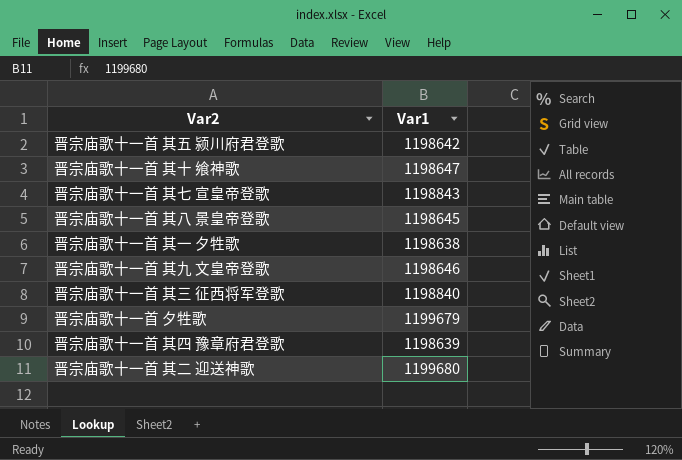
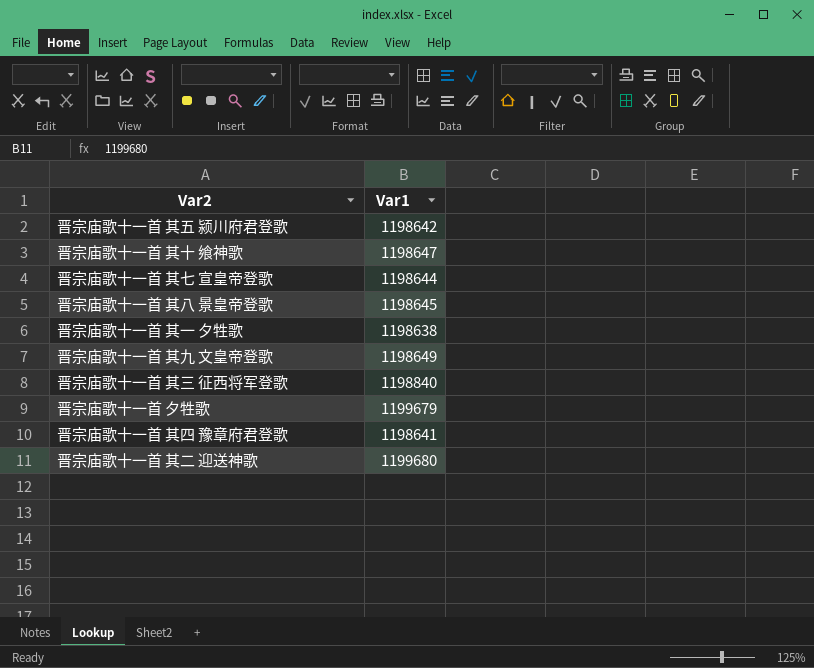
晋宗庙歌十一首 其七 宣皇帝登歌 | Var1: 1198843 -> 1198644
晋宗庙歌十一首 其九 文皇帝登歌 | Var1: 1198646 -> 1198649
晋宗庙歌十一首 其四 豫章府君登歌 | Var1: 1198639 -> 1198641

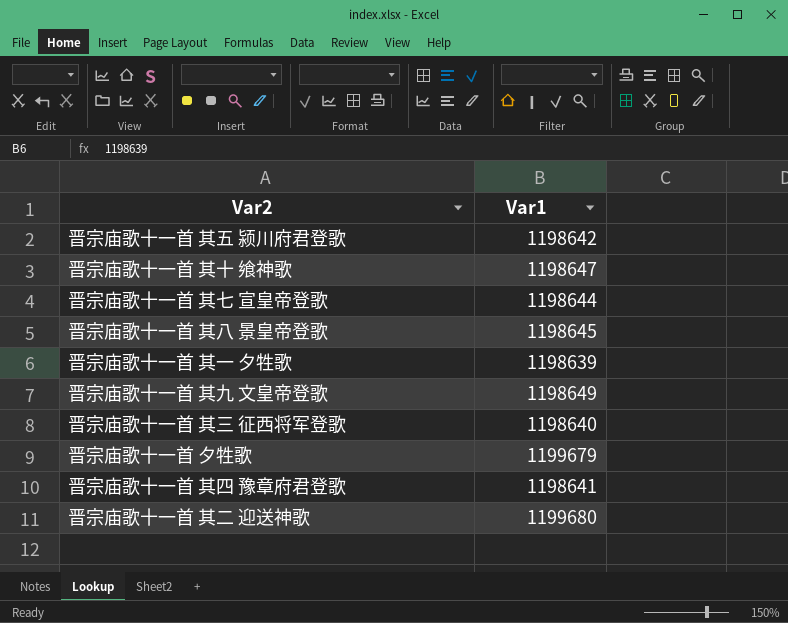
晋宗庙歌十一首 其一 夕牲歌 | Var1: 1198638 -> 1198639
晋宗庙歌十一首 其三 征西将军登歌 | Var1: 1198840 -> 1198640

